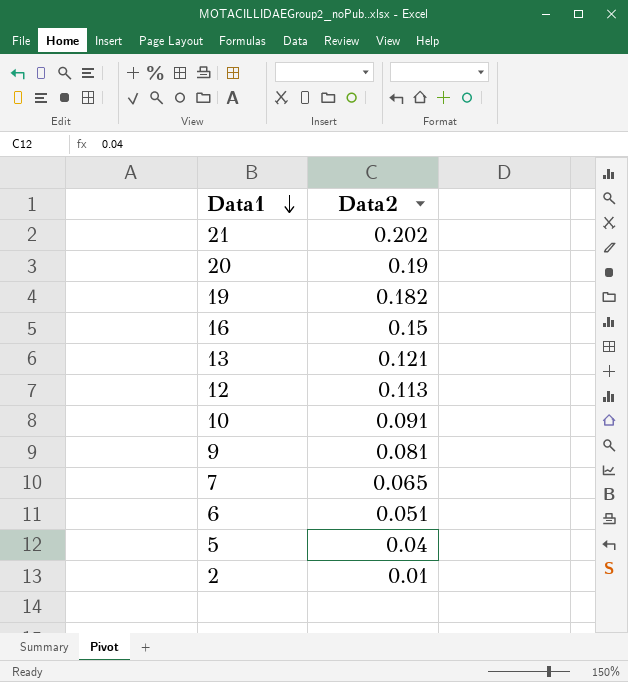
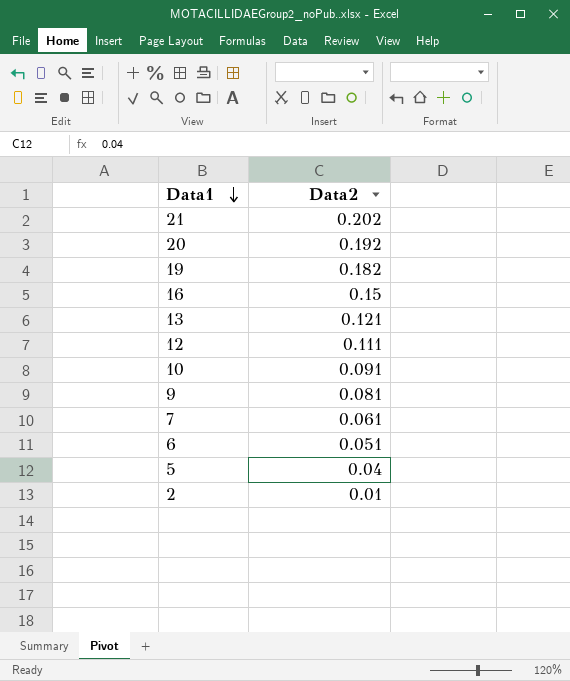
20 | Data2: 0.19 -> 0.192
12 | Data2: 0.113 -> 0.111
7 | Data2: 0.065 -> 0.061

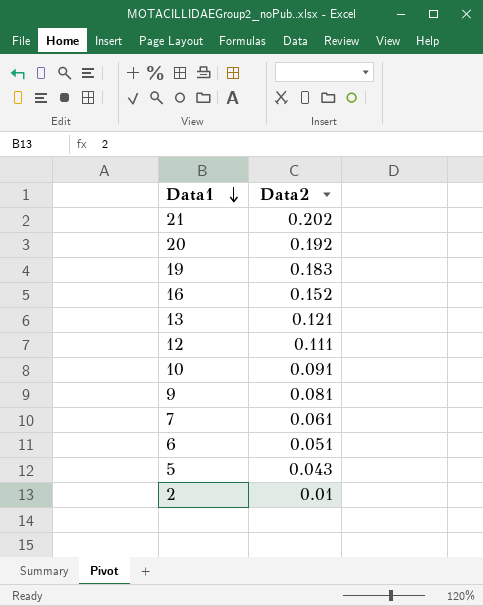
19 | Data2: 0.182 -> 0.183
16 | Data2: 0.15 -> 0.152
5 | Data2: 0.04 -> 0.043

